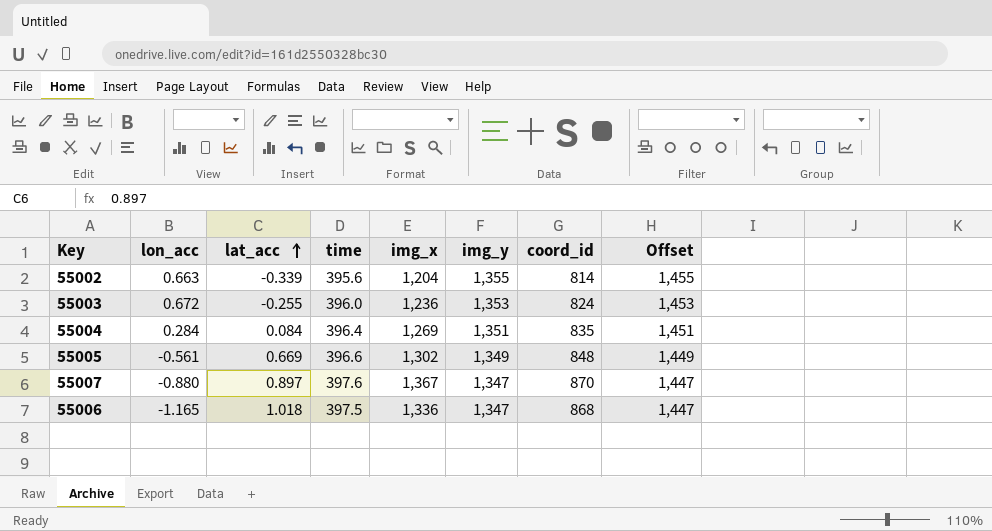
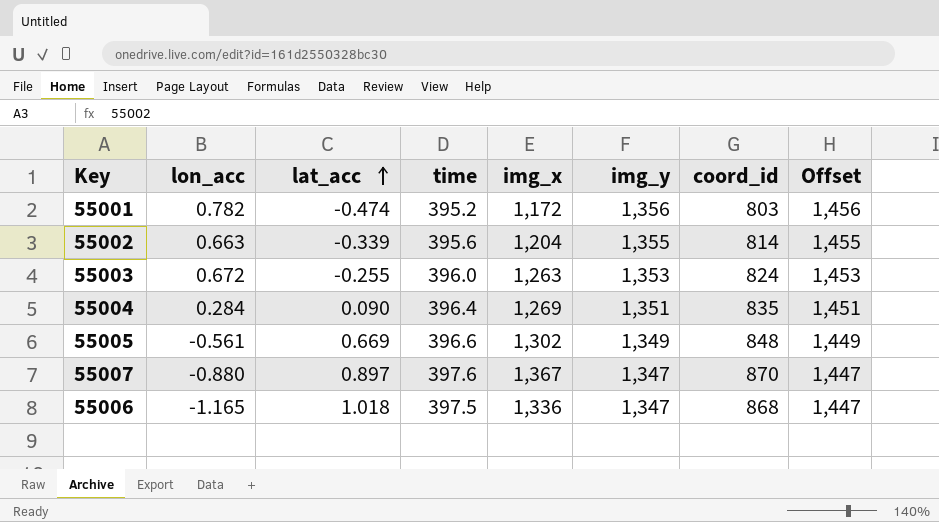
row 55001: none -> 0.782 | -0.474 | 395.2 | 1,172 | 1,356 | 803 | 1,456
55003 | img_x: 1,236 -> 1,263
55004 | lat_acc: 0.084 -> 0.090

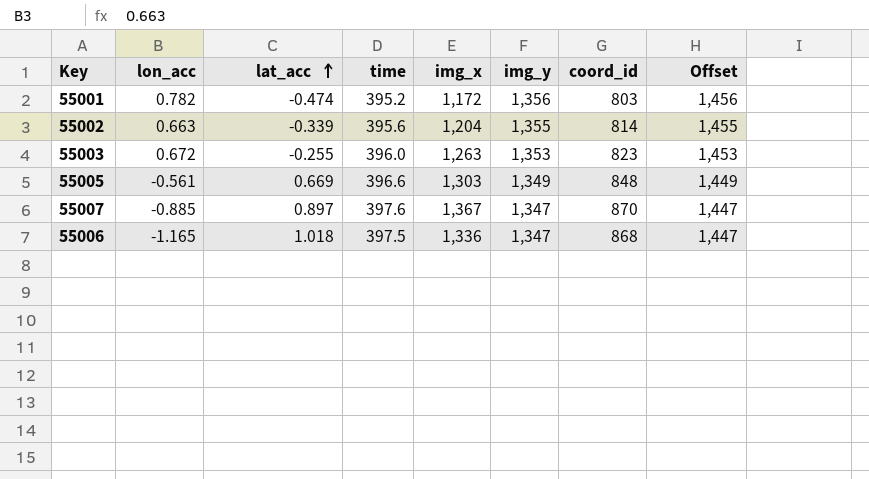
row 55004: 0.284 | 0.090 | 396.4 | 1,269 | 1,351 | 835 | 1,451 -> none
55003 | coord_id: 824 -> 823
55005 | img_x: 1,302 -> 1,303
55007 | lon_acc: -0.880 -> -0.885

